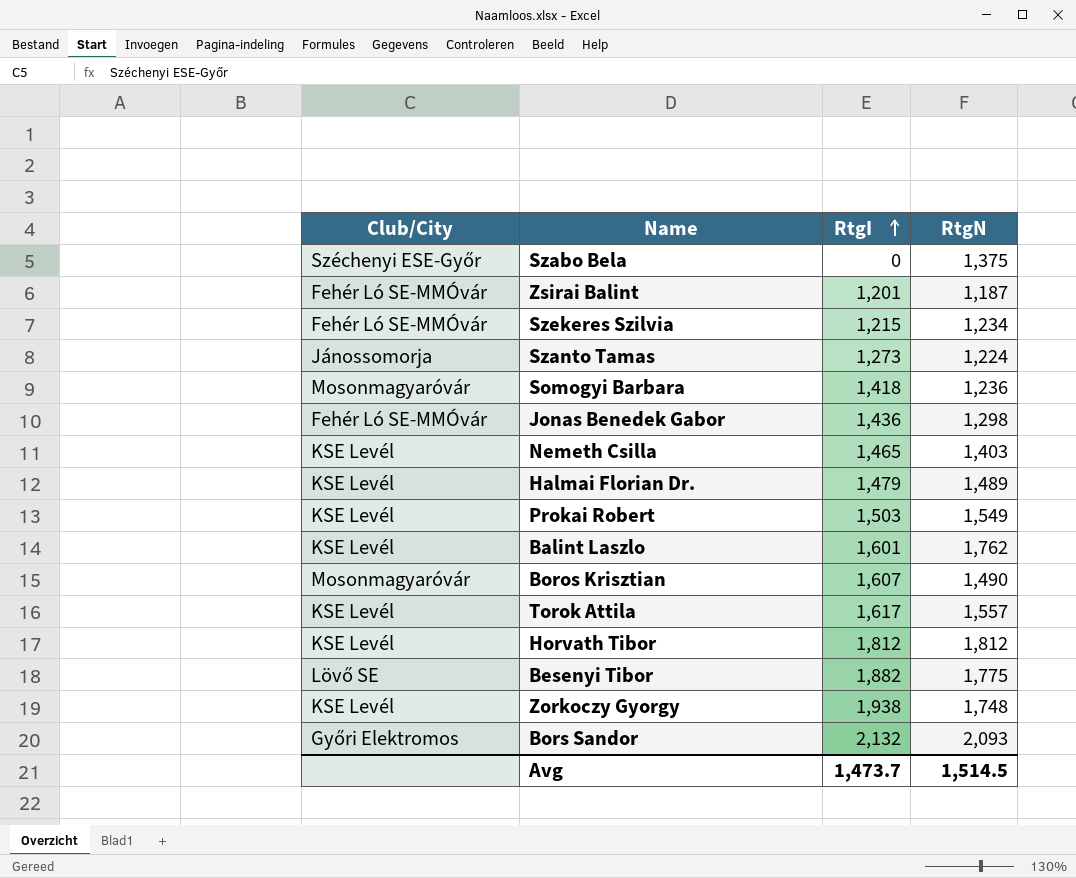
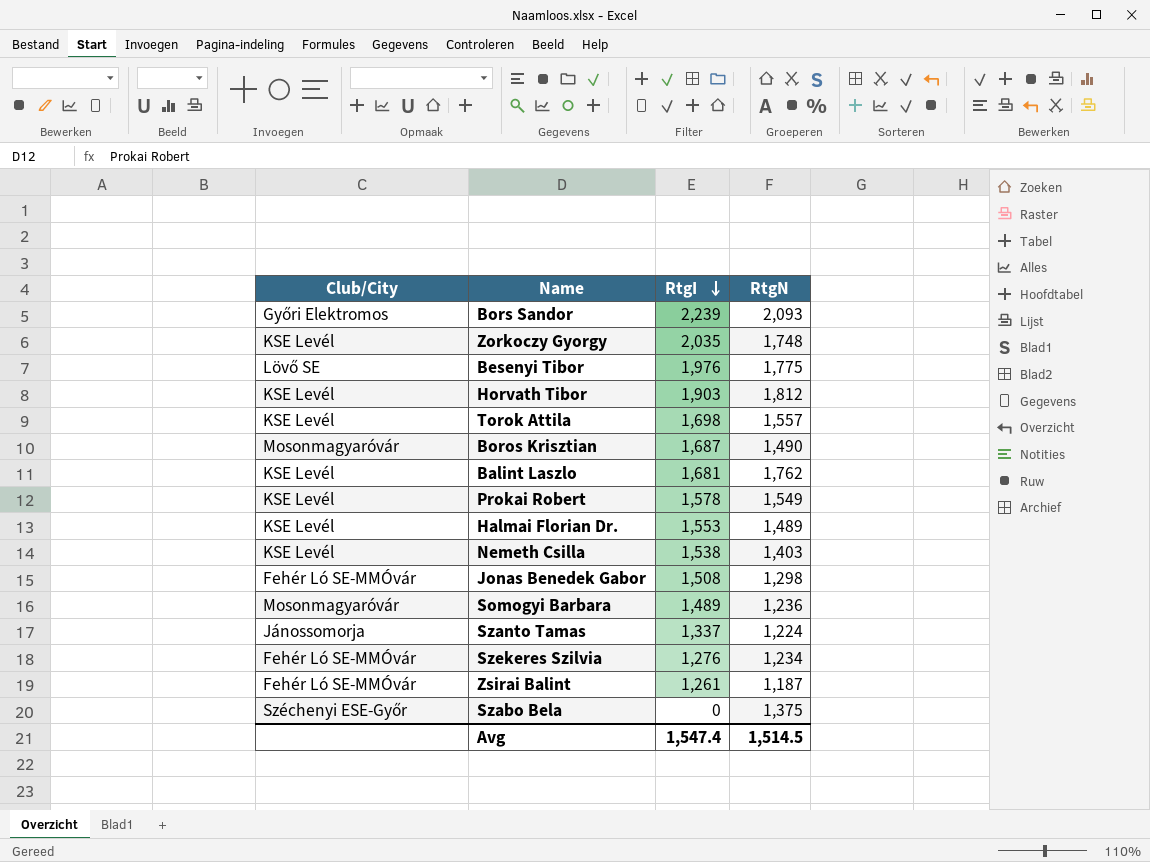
row order: RtgI ascending -> RtgI descending
Bors Sandor | RtgI: 2,132 -> 2,239
Zorkoczy Gyorgy | RtgI: 1,938 -> 2,035
Besenyi Tibor | RtgI: 1,882 -> 1,976
Horvath Tibor | RtgI: 1,812 -> 1,903
Torok Attila | RtgI: 1,617 -> 1,698
Boros Krisztian | RtgI: 1,607 -> 1,687
Balint Laszlo | RtgI: 1,601 -> 1,681
Prokai Robert | RtgI: 1,503 -> 1,578
Halmai Florian Dr. | RtgI: 1,479 -> 1,553
Nemeth Csilla | RtgI: 1,465 -> 1,538
Jonas Benedek Gabor | RtgI: 1,436 -> 1,508
Somogyi Barbara | RtgI: 1,418 -> 1,489
Szanto Tamas | RtgI: 1,273 -> 1,337
Szekeres Szilvia | RtgI: 1,215 -> 1,276
Zsirai Balint | RtgI: 1,201 -> 1,261
Avg | RtgI: 1,473.7 -> 1,547.4

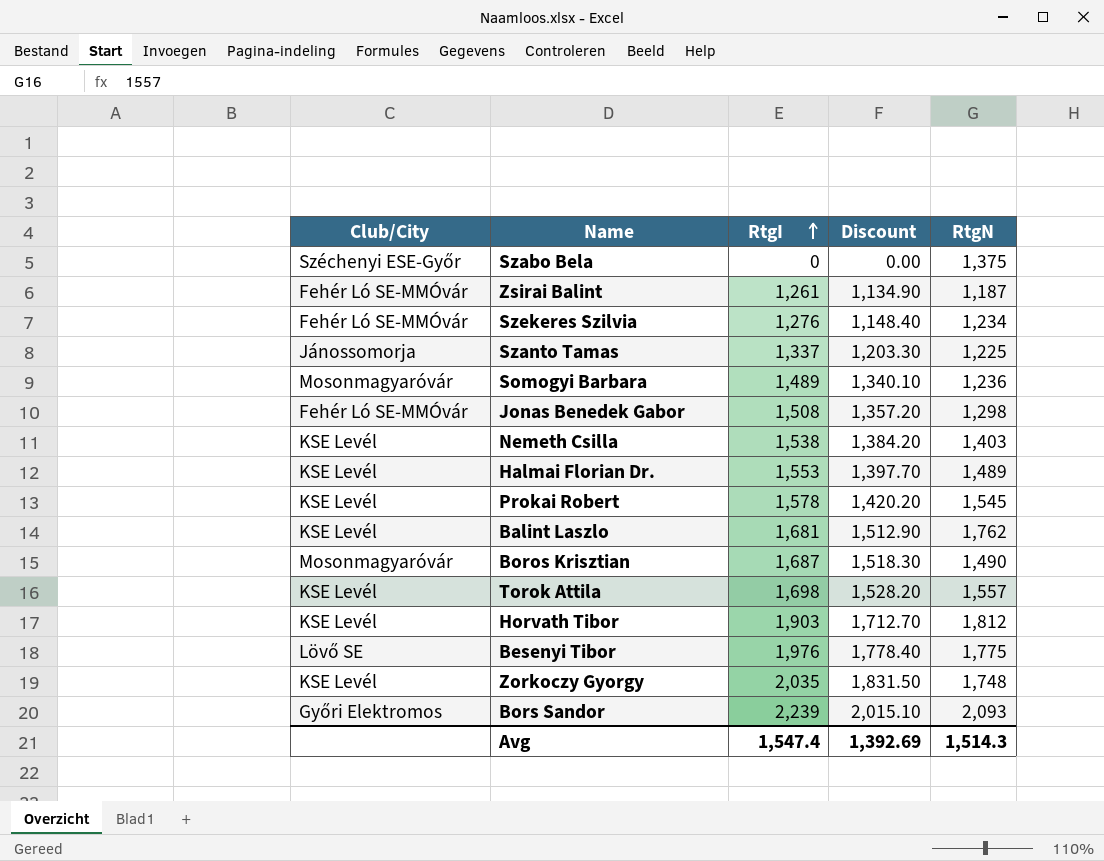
row order: RtgI descending -> RtgI ascending
column Discount | formula: none -> [RtgI] * 0.9
Szanto Tamas | RtgN: 1,224 -> 1,225
Prokai Robert | RtgN: 1,549 -> 1,545
Avg | RtgN: 1,514.5 -> 1,514.3

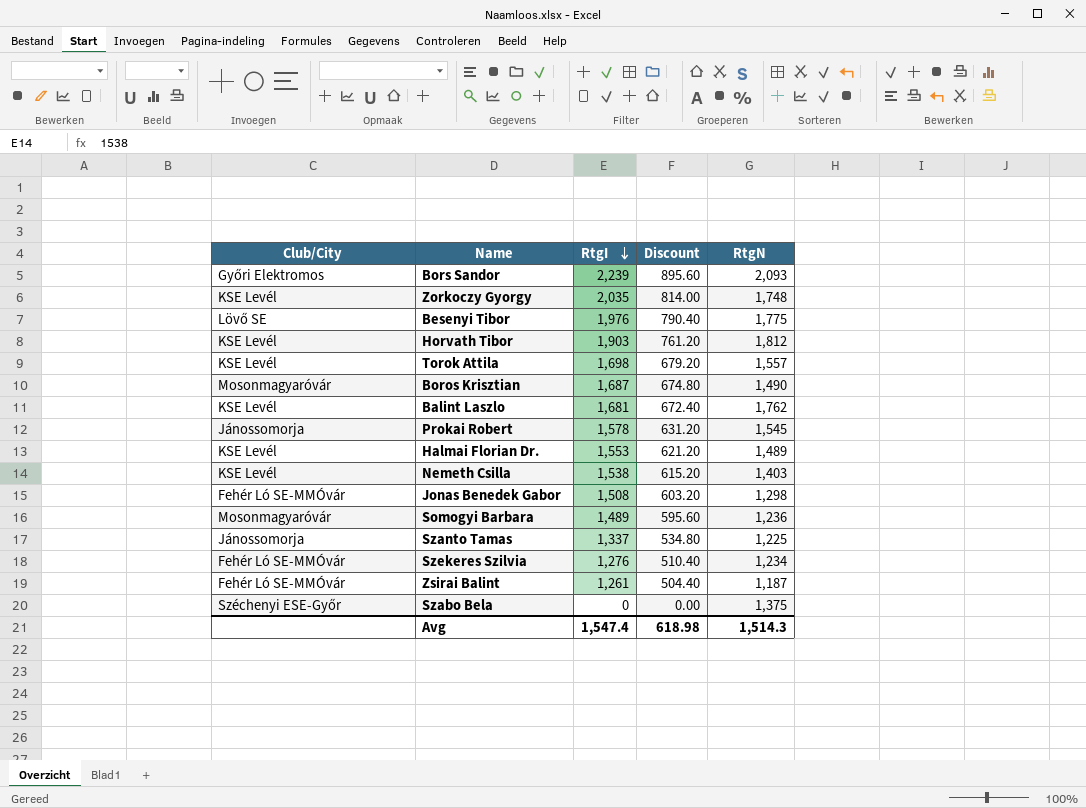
row order: RtgI ascending -> RtgI descending
column Discount | formula: [RtgI] * 0.9 -> [RtgI] * 0.4
Prokai Robert | Club/City: KSE Levél -> Jánossomorja
Avg | Discount: 1,392.69 -> 618.98

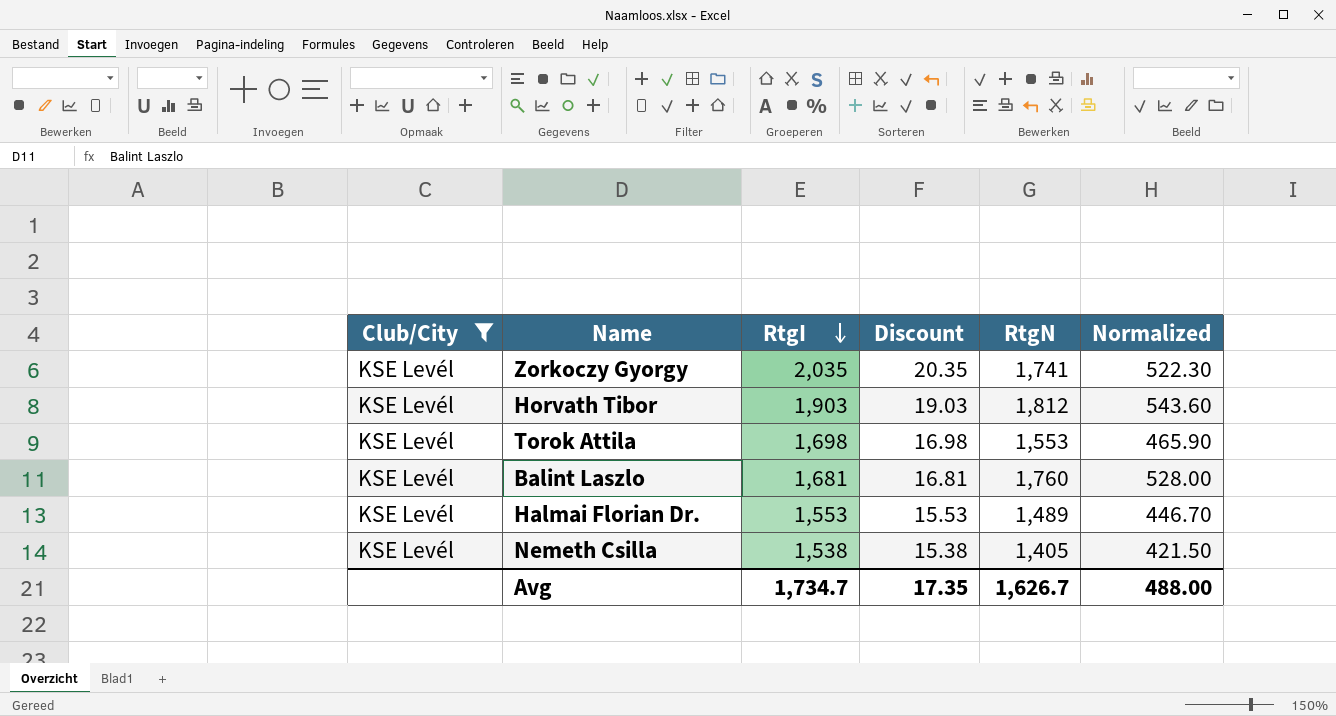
filter: none -> Club/City = KSE Levél
column Discount | formula: [RtgI] * 0.4 -> [RtgI] * 0.01
column Normalized | formula: none -> [RtgN] * 0.3
Zorkoczy Gyorgy | RtgN: 1,748 -> 1,741
Torok Attila | RtgN: 1,557 -> 1,553
Balint Laszlo | RtgN: 1,762 -> 1,760
Nemeth Csilla | RtgN: 1,403 -> 1,405
Avg | RtgI: 1,547.4 -> 1,734.7
Avg | Discount: 618.98 -> 17.35
Avg | RtgN: 1,514.3 -> 1,626.7

